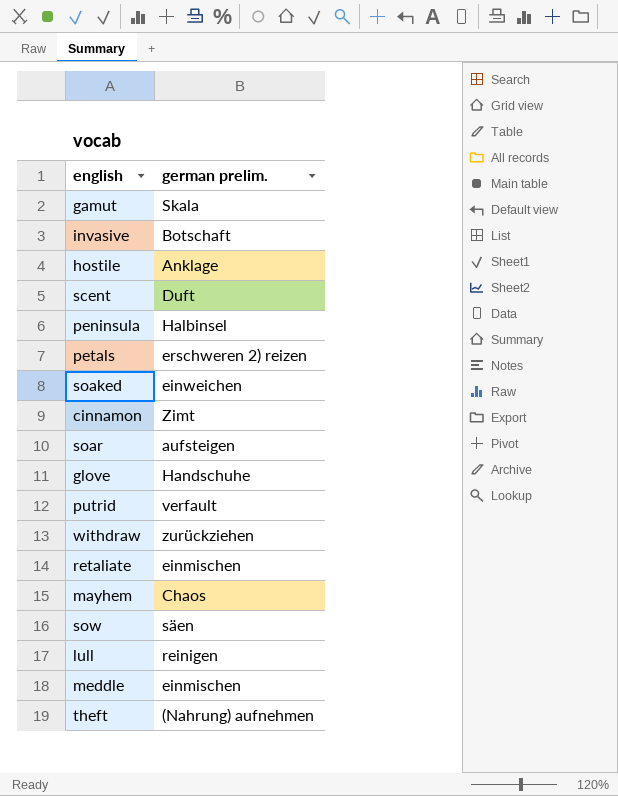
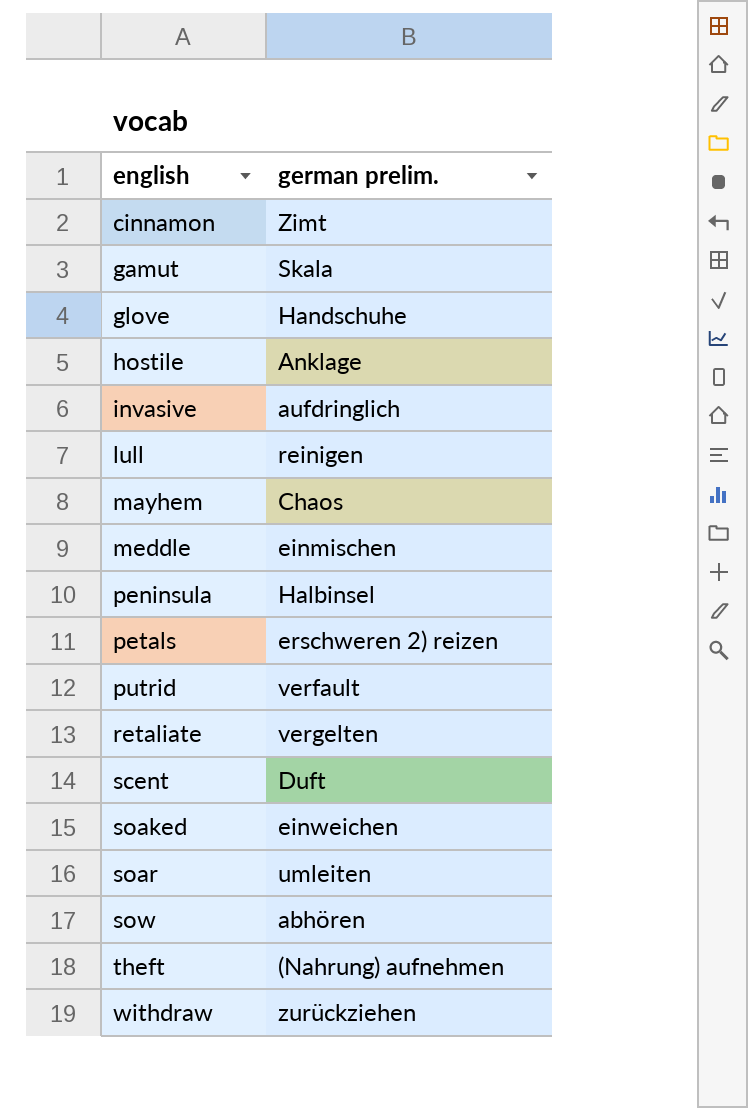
row order: none -> english ascending
invasive | german prelim.: Botschaft -> aufdringlich
retaliate | german prelim.: einmischen -> vergelten
soar | german prelim.: aufsteigen -> umleiten
sow | german prelim.: säen -> abhören

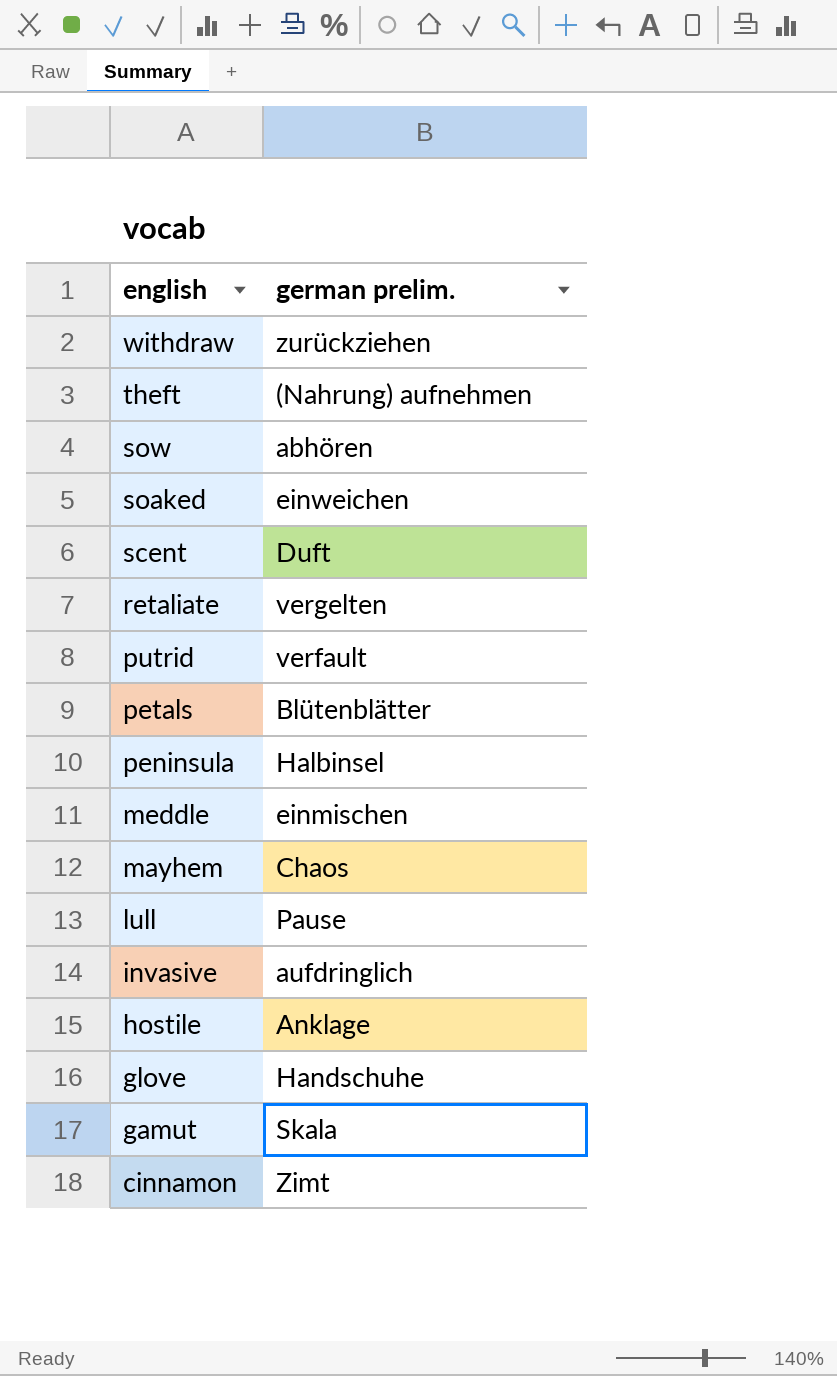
row order: english ascending -> english descending
row soar: umleiten -> none
petals | german prelim.: erschweren 2) reizen -> Blütenblätter
lull | german prelim.: reinigen -> Pause

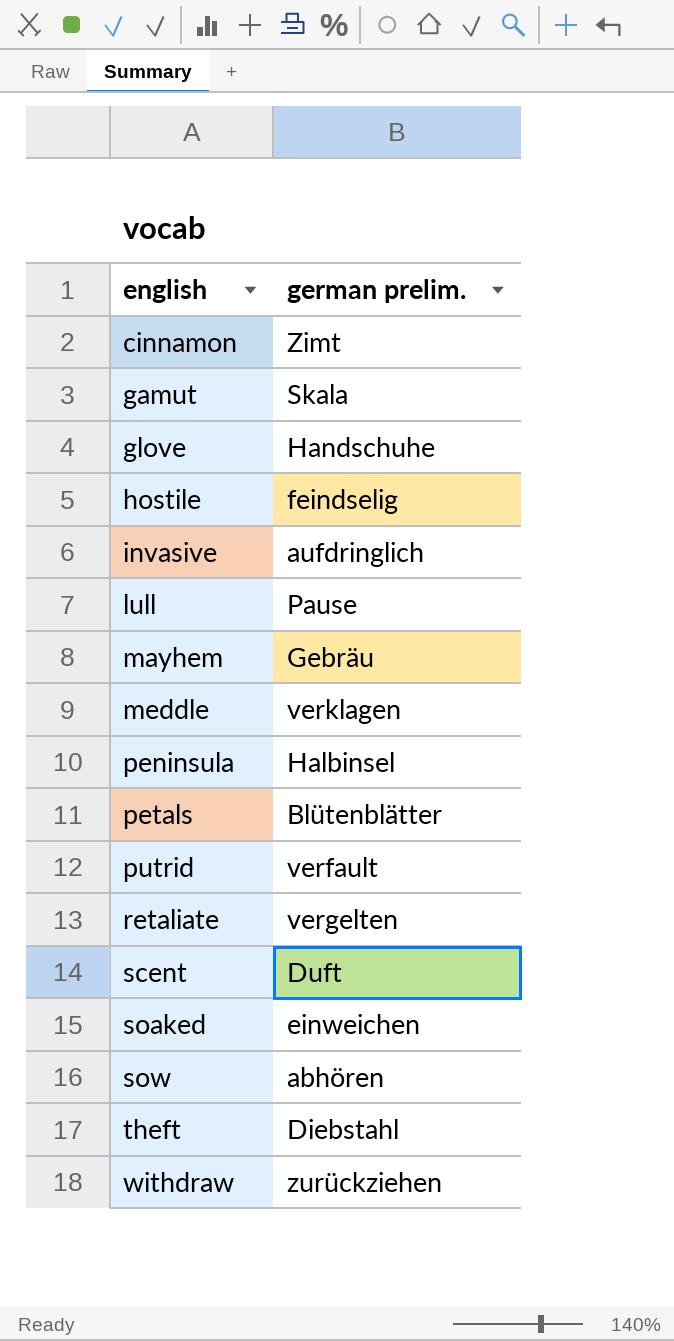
row order: english descending -> english ascending
hostile | german prelim.: Anklage -> feindselig
mayhem | german prelim.: Chaos -> Gebräu
meddle | german prelim.: einmischen -> verklagen
theft | german prelim.: (Nahrung) aufnehmen -> Diebstahl

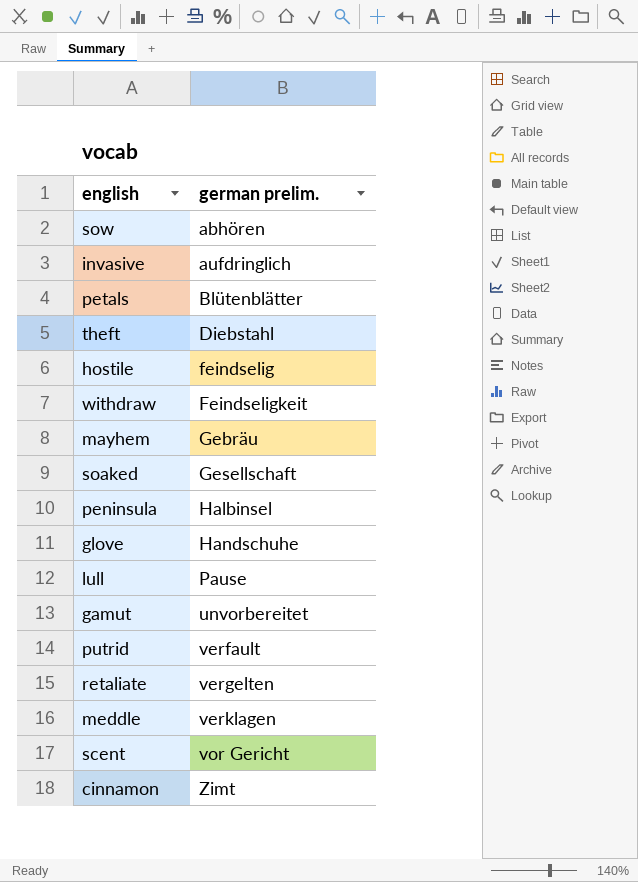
row order: english ascending -> german prelim. ascending
withdraw | german prelim.: zurückziehen -> Feindseligkeit
soaked | german prelim.: einweichen -> Gesellschaft
gamut | german prelim.: Skala -> unvorbereitet
scent | german prelim.: Duft -> vor Gericht

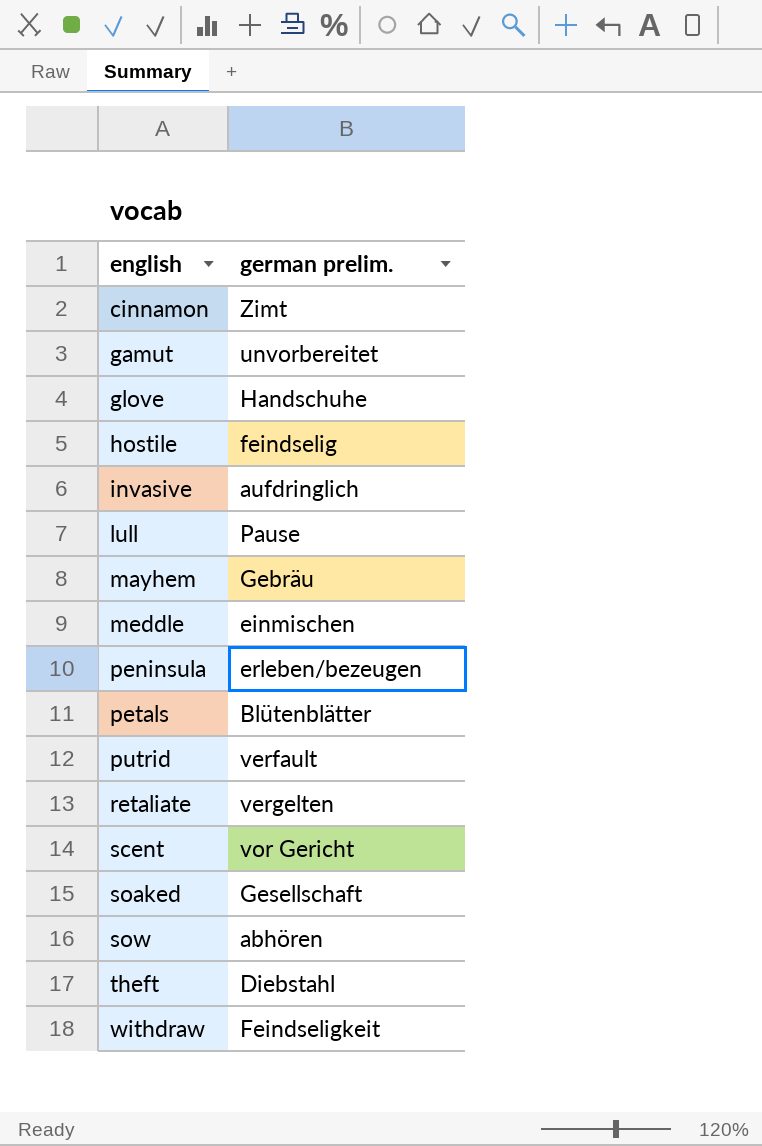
row order: german prelim. ascending -> english ascending
meddle | german prelim.: verklagen -> einmischen
peninsula | german prelim.: Halbinsel -> erleben/bezeugen

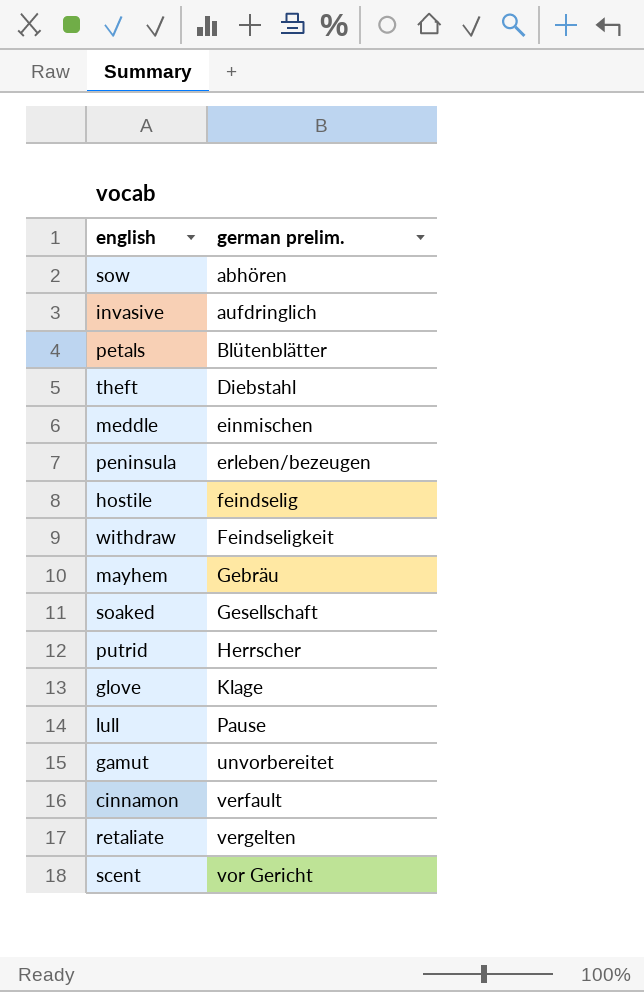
row order: english ascending -> german prelim. ascending
putrid | german prelim.: verfault -> Herrscher
glove | german prelim.: Handschuhe -> Klage
cinnamon | german prelim.: Zimt -> verfault

